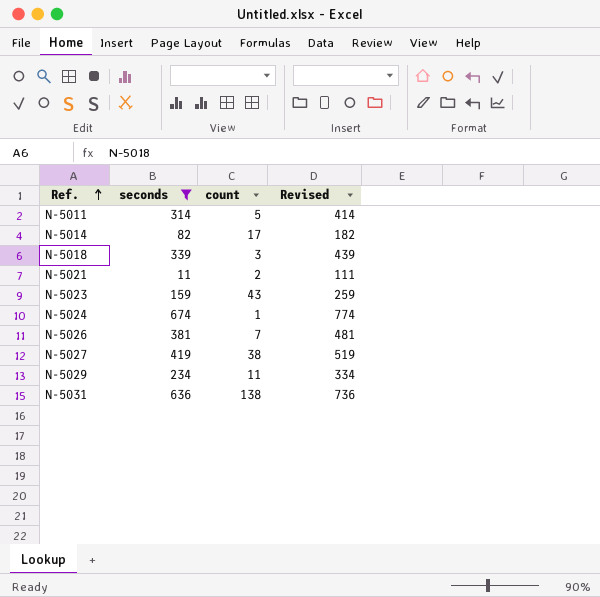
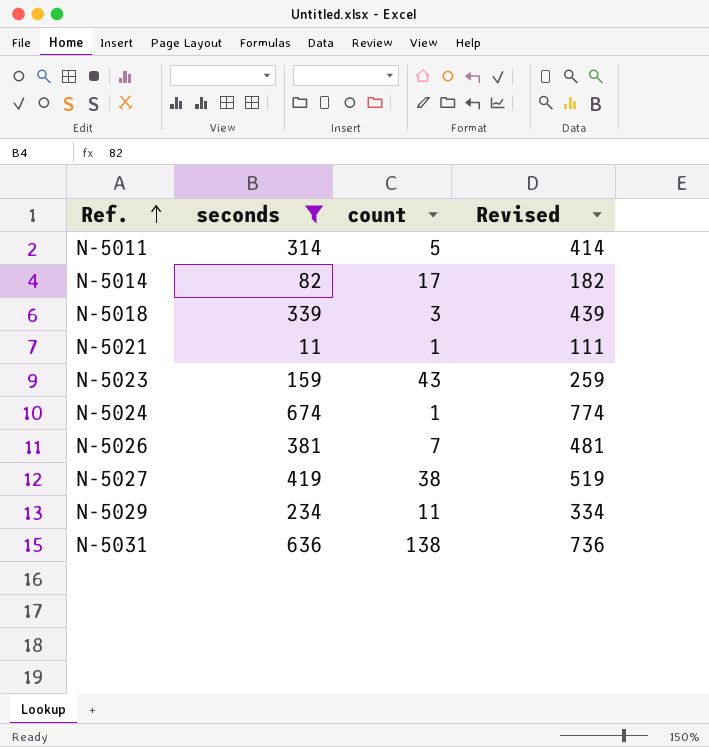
N-5021 | count: 2 -> 1

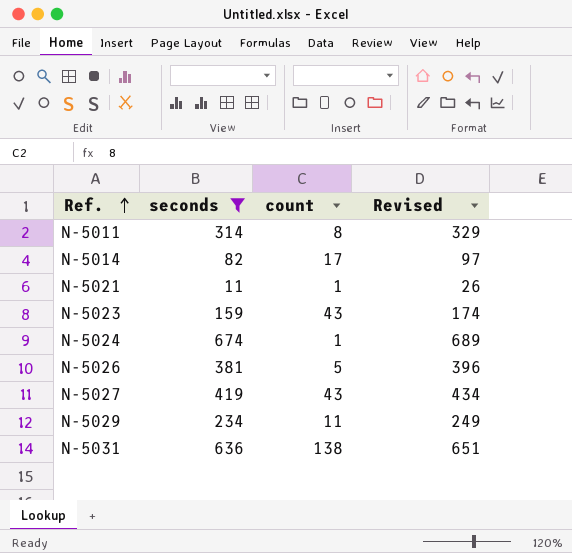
column Revised | formula: [seconds] + 100 -> [seconds] + 15
row N-5018: 339 | 3 | 439 -> none
N-5011 | count: 5 -> 8
N-5026 | count: 7 -> 5
N-5027 | count: 38 -> 43

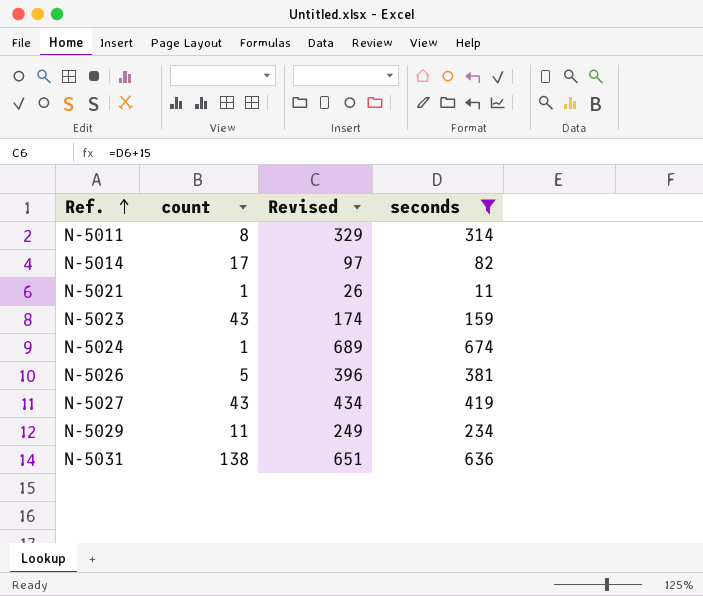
column seconds | position: 2 -> 4

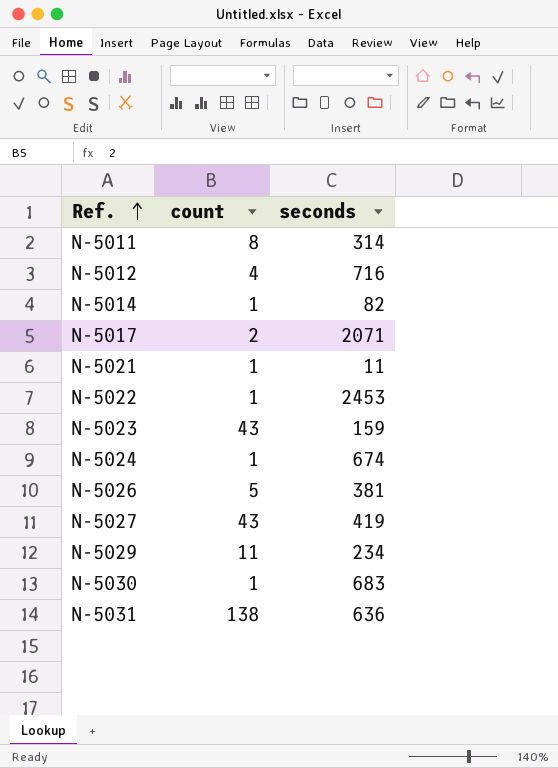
filter: seconds <= 674 -> none
column Revised | formula: [seconds] + 15 -> none
N-5014 | count: 17 -> 1

